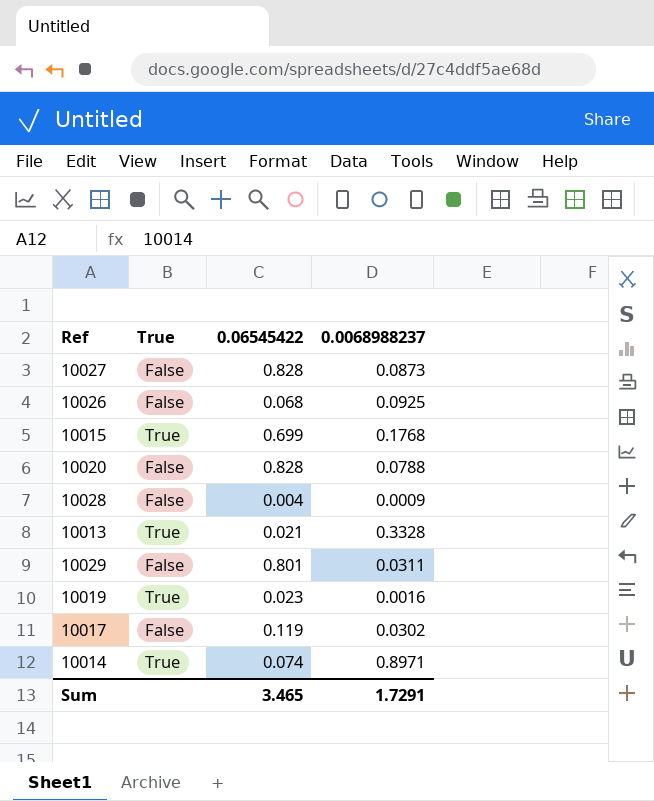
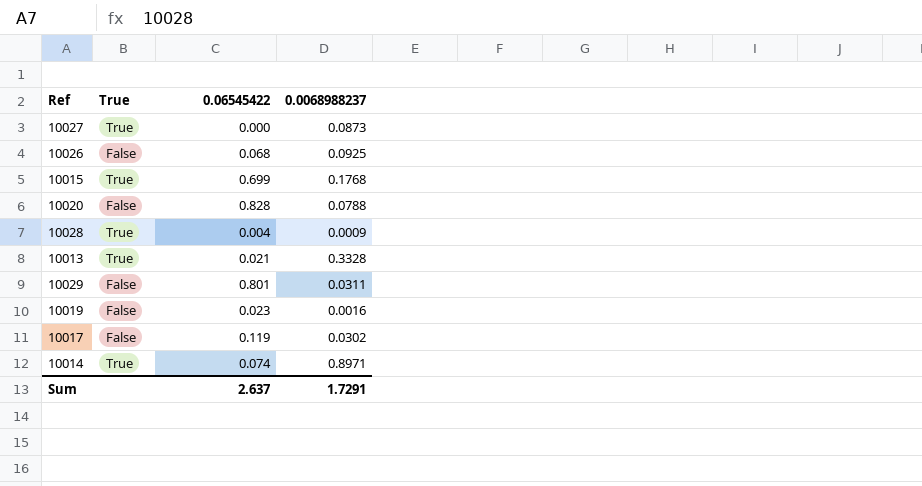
10027 | True: False -> True
10027 | 0.06545422: 0.828 -> 0.000
10028 | True: False -> True
10019 | True: True -> False
Sum | 0.06545422: 3.465 -> 2.637

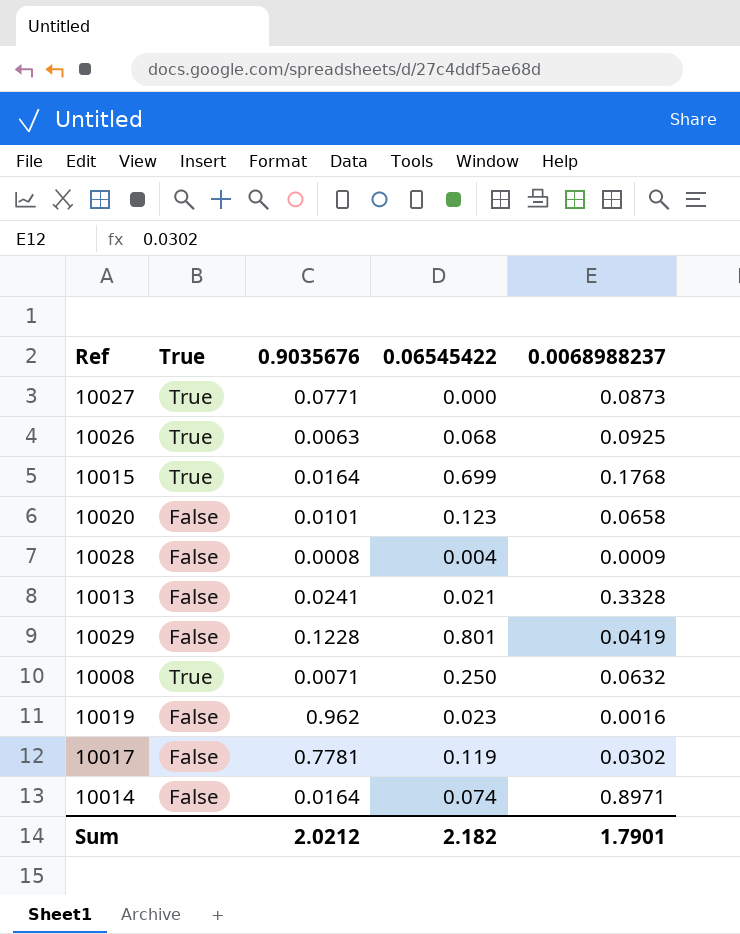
column 0.9035676 | position: none -> 3
10026 | True: False -> True
10020 | 0.06545422: 0.828 -> 0.123
10020 | 0.0068988237: 0.0788 -> 0.0658
10028 | True: True -> False
10013 | True: True -> False
10029 | 0.0068988237: 0.0311 -> 0.0419
row 10008: none -> True | 0.0071 | 0.250 | 0.0632
10014 | True: True -> False
Sum | 0.06545422: 2.637 -> 2.182
Sum | 0.0068988237: 1.7291 -> 1.7901

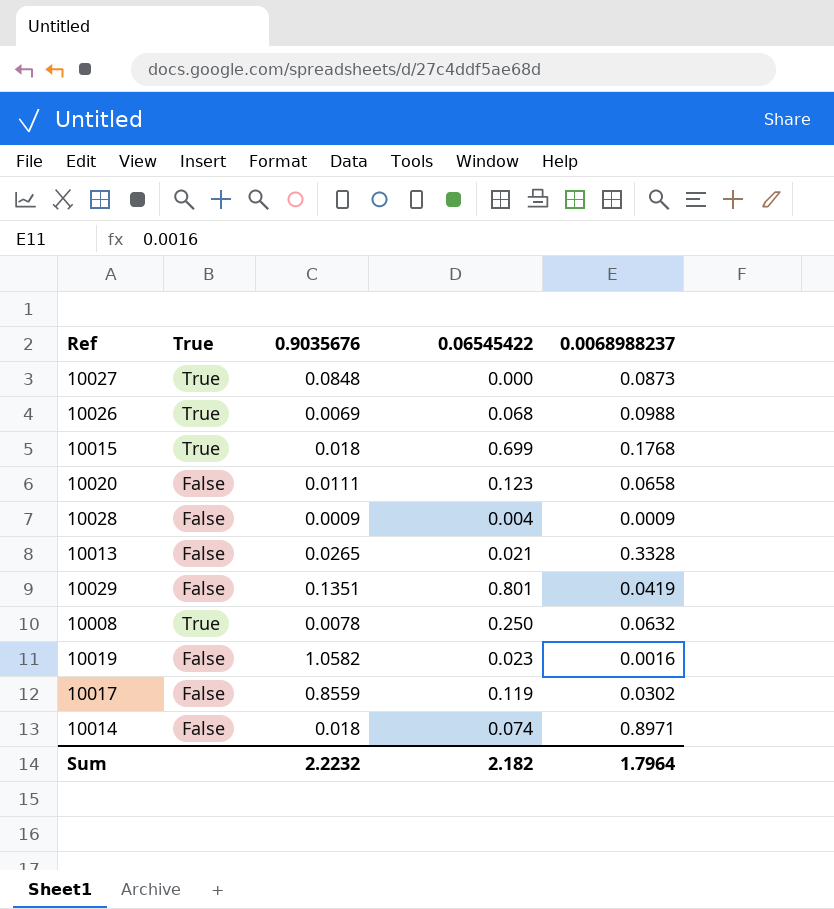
10027 | 0.9035676: 0.0771 -> 0.0848
10026 | 0.9035676: 0.0063 -> 0.0069
10026 | 0.0068988237: 0.0925 -> 0.0988
10015 | 0.9035676: 0.0164 -> 0.018
10020 | 0.9035676: 0.0101 -> 0.0111
10028 | 0.9035676: 0.0008 -> 0.0009
10013 | 0.9035676: 0.0241 -> 0.0265
10029 | 0.9035676: 0.1228 -> 0.1351
10008 | 0.9035676: 0.0071 -> 0.0078
10019 | 0.9035676: 0.962 -> 1.0582
10017 | 0.9035676: 0.7781 -> 0.8559
10014 | 0.9035676: 0.0164 -> 0.018
Sum | 0.9035676: 2.0212 -> 2.2232
Sum | 0.0068988237: 1.7901 -> 1.7964

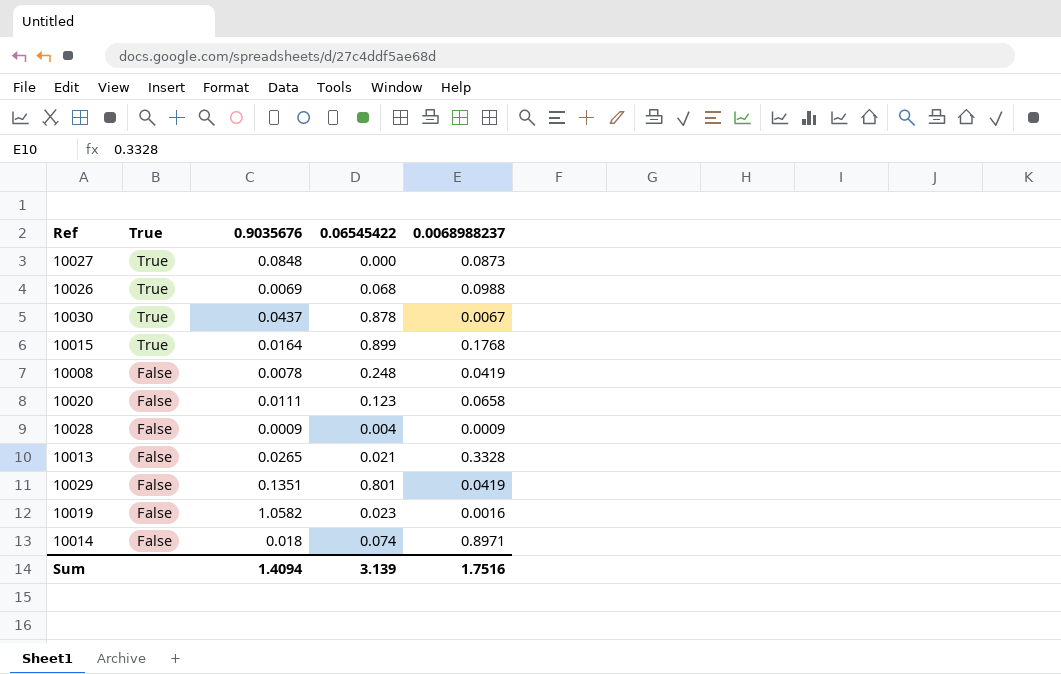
row order: none -> True descending
row 10017: False | 0.8559 | 0.119 | 0.0302 -> none
row 10030: none -> True | 0.0437 | 0.878 | 0.0067
10015 | 0.9035676: 0.018 -> 0.0164
10015 | 0.06545422: 0.699 -> 0.899
10008 | True: True -> False
10008 | 0.06545422: 0.250 -> 0.248
10008 | 0.0068988237: 0.0632 -> 0.0419
Sum | 0.9035676: 2.2232 -> 1.4094
Sum | 0.06545422: 2.182 -> 3.139
Sum | 0.0068988237: 1.7964 -> 1.7516

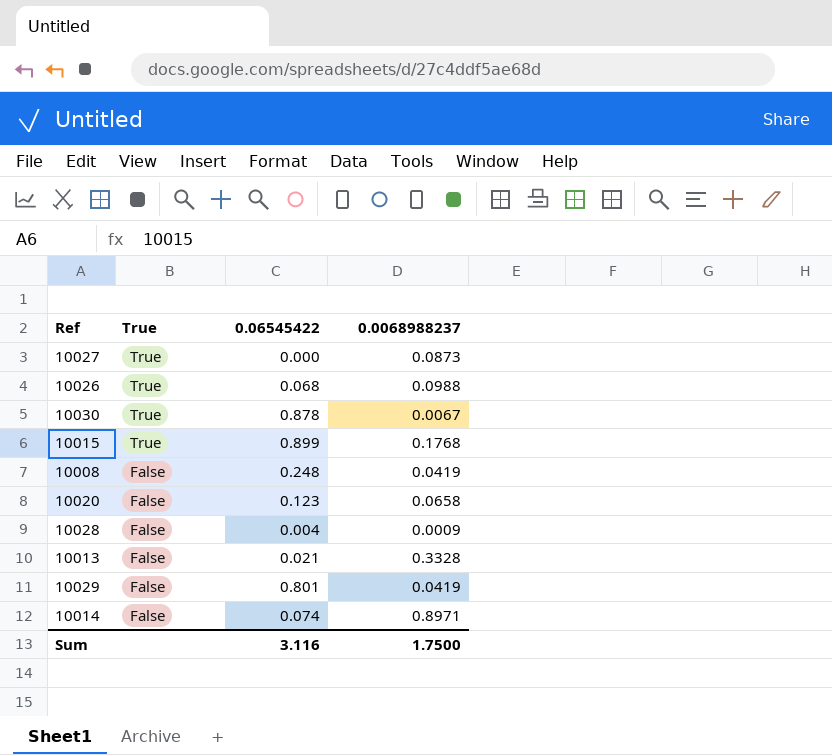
column 0.9035676 | position: 3 -> none
row 10019: False | 1.0582 | 0.023 | 0.0016 -> none
Sum | 0.06545422: 3.139 -> 3.116
Sum | 0.0068988237: 1.7516 -> 1.7500

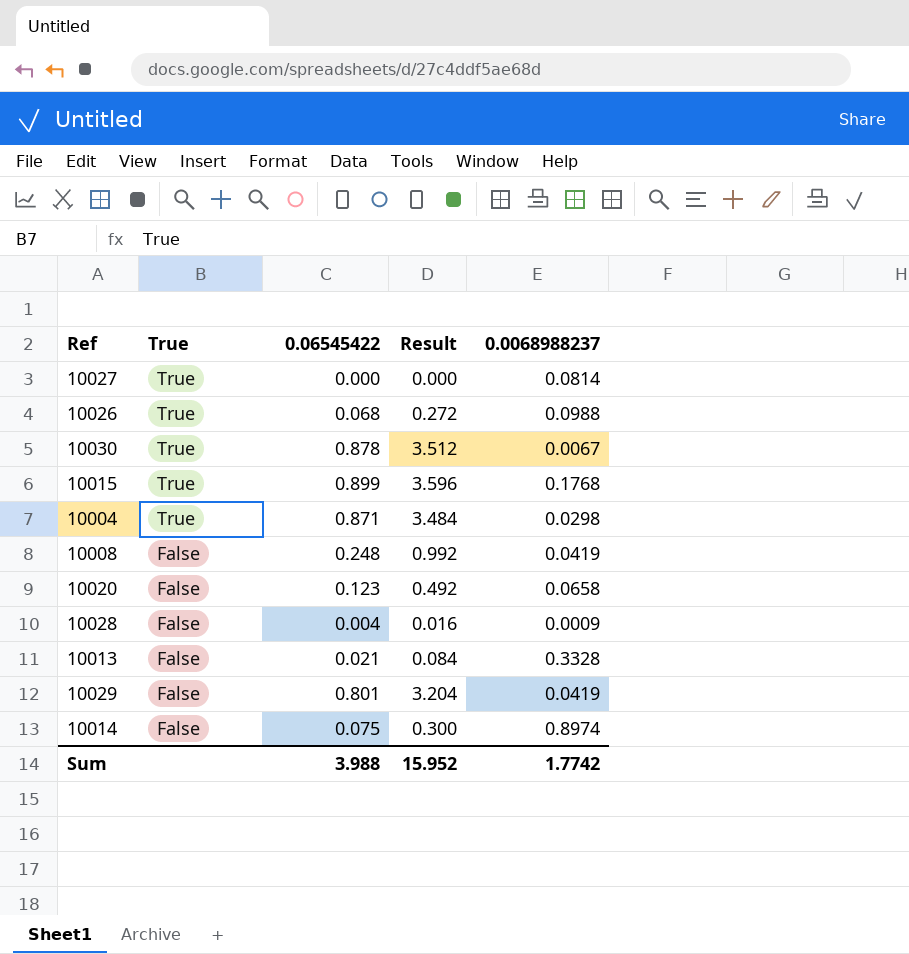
column Result | formula: none -> [0.06545422] * 4
10027 | 0.0068988237: 0.0873 -> 0.0814
row 10004: none -> True | 0.871 | 3.484 | 0.0298
10014 | 0.06545422: 0.074 -> 0.075
10014 | 0.0068988237: 0.8971 -> 0.8974
Sum | 0.06545422: 3.116 -> 3.988
Sum | 0.0068988237: 1.7500 -> 1.7742

